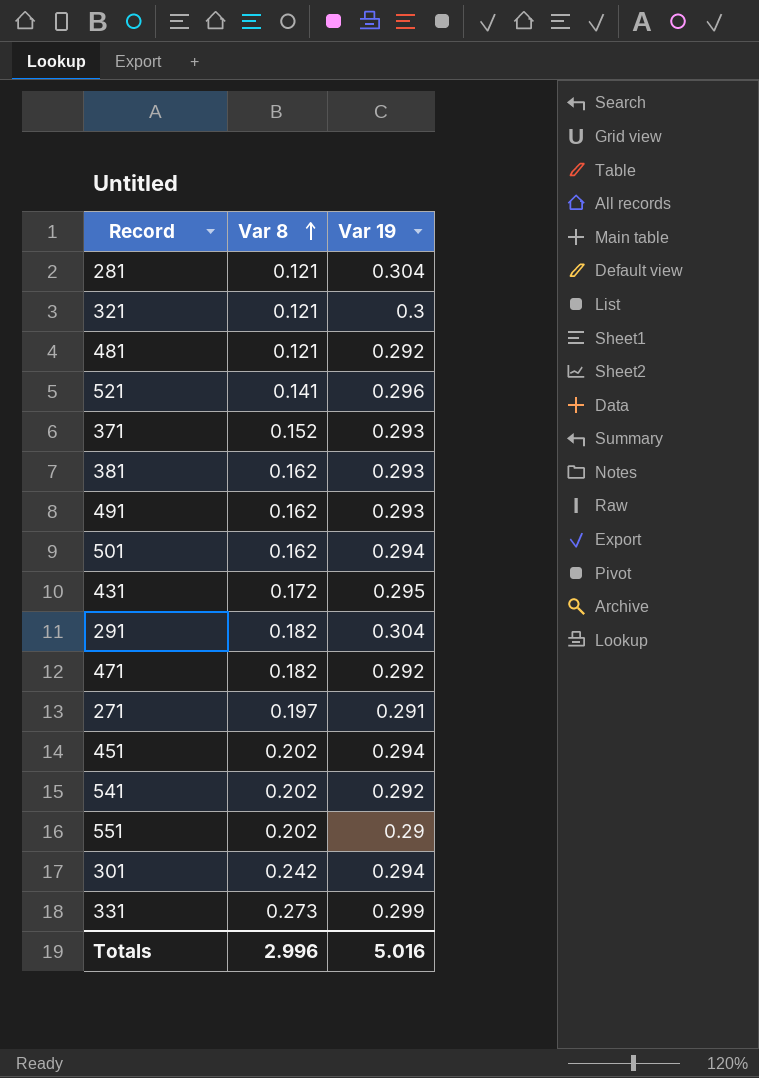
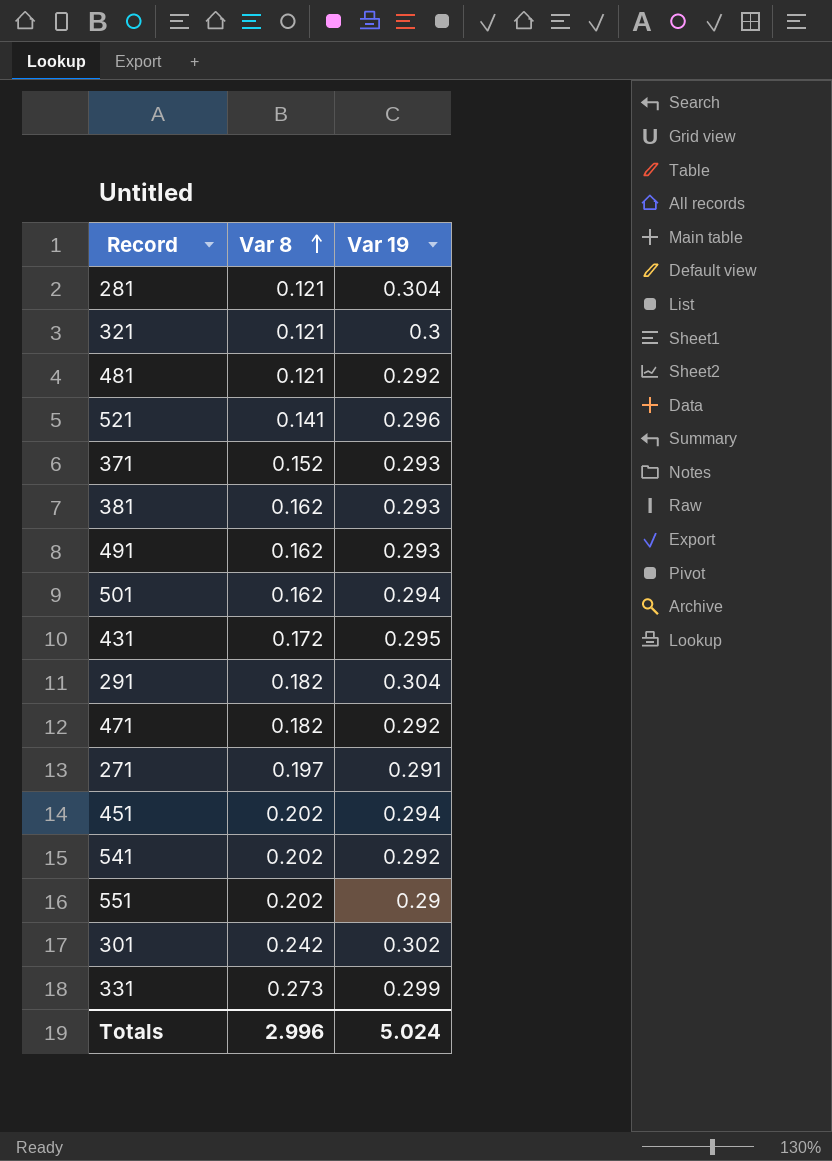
301 | Var 19: 0.294 -> 0.302
Totals | Var 19: 5.016 -> 5.024

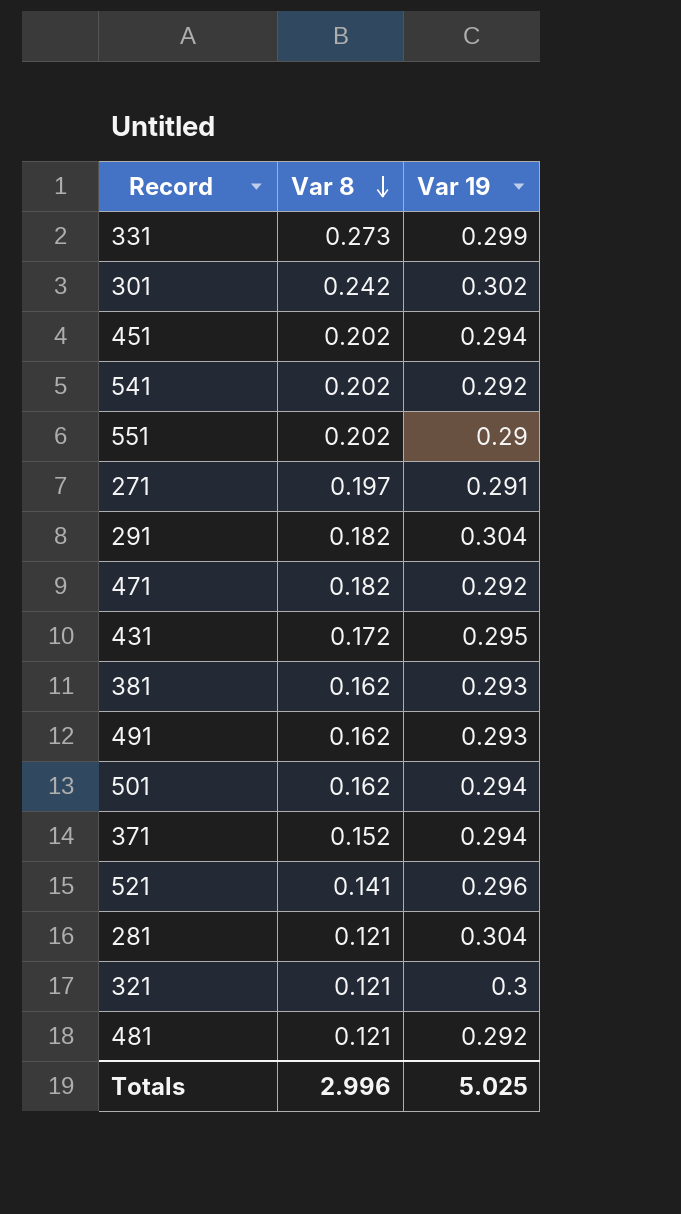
row order: Var 8 ascending -> Var 8 descending
371 | Var 19: 0.293 -> 0.294
Totals | Var 19: 5.024 -> 5.025

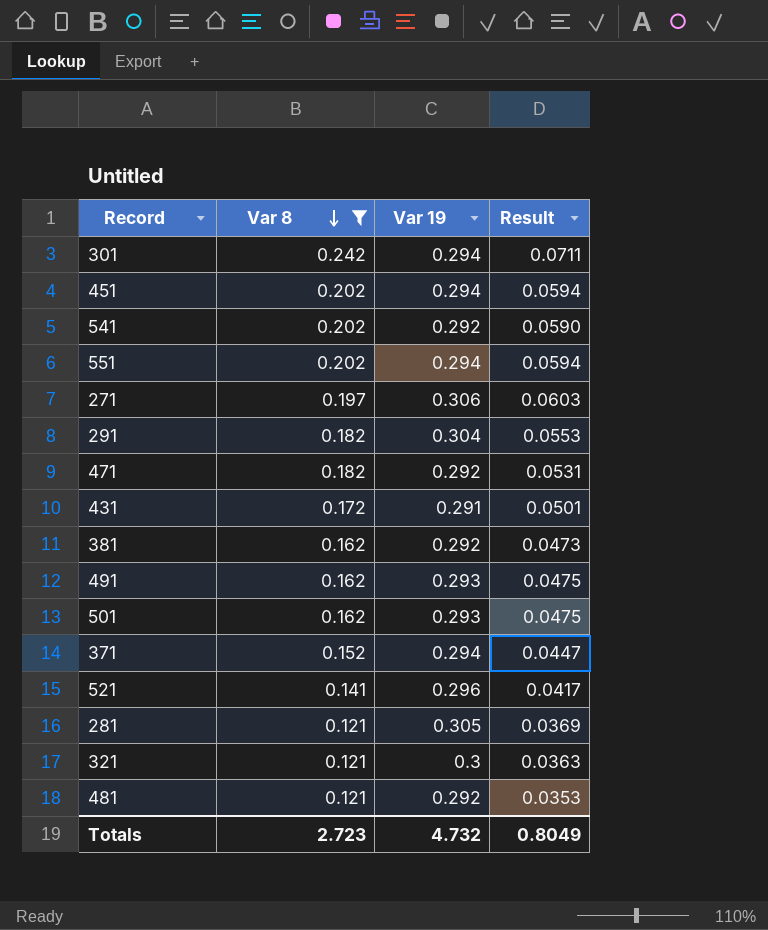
filter: none -> Var 8 != 0.273
column Result | formula: none -> [Var 8] * [Var 19]
301 | Var 19: 0.302 -> 0.294
551 | Var 19: 0.29 -> 0.294
271 | Var 19: 0.291 -> 0.306
431 | Var 19: 0.295 -> 0.291
381 | Var 19: 0.293 -> 0.292
501 | Var 19: 0.294 -> 0.293
281 | Var 19: 0.304 -> 0.305
Totals | Var 8: 2.996 -> 2.723
Totals | Var 19: 5.025 -> 4.732

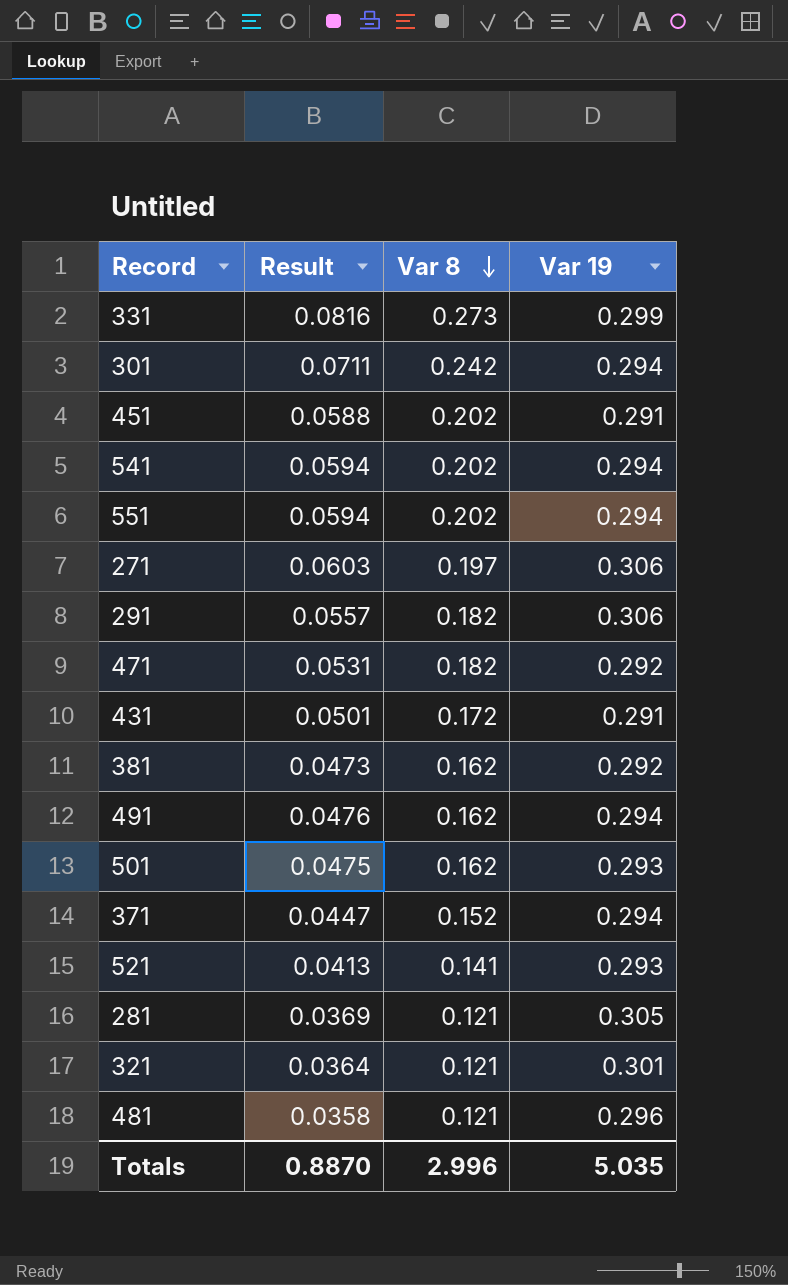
filter: Var 8 != 0.273 -> none
column Result | position: 4 -> 2
451 | Result: 0.0594 -> 0.0588
451 | Var 19: 0.294 -> 0.291
541 | Result: 0.0590 -> 0.0594
541 | Var 19: 0.292 -> 0.294
291 | Result: 0.0553 -> 0.0557
291 | Var 19: 0.304 -> 0.306
491 | Result: 0.0475 -> 0.0476
491 | Var 19: 0.293 -> 0.294
521 | Result: 0.0417 -> 0.0413
521 | Var 19: 0.296 -> 0.293
321 | Result: 0.0363 -> 0.0364
321 | Var 19: 0.3 -> 0.301
481 | Result: 0.0353 -> 0.0358
481 | Var 19: 0.292 -> 0.296
Totals | Result: 0.8049 -> 0.8870
Totals | Var 8: 2.723 -> 2.996
Totals | Var 19: 4.732 -> 5.035

